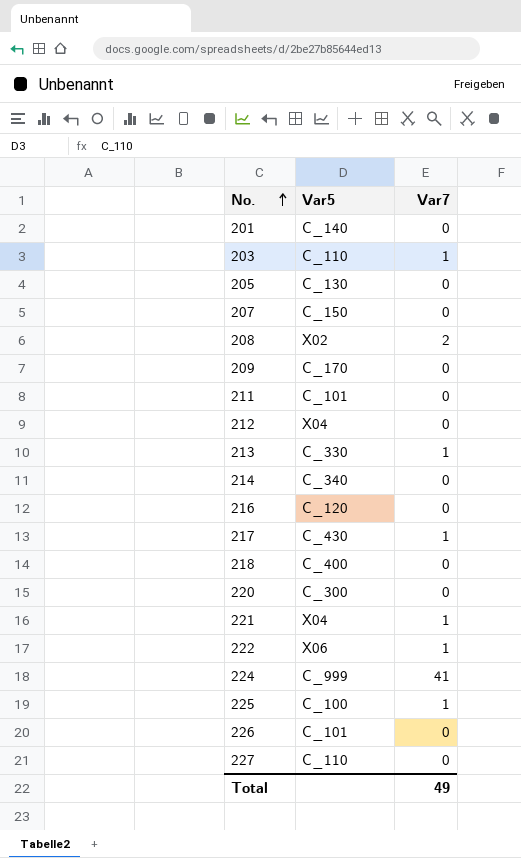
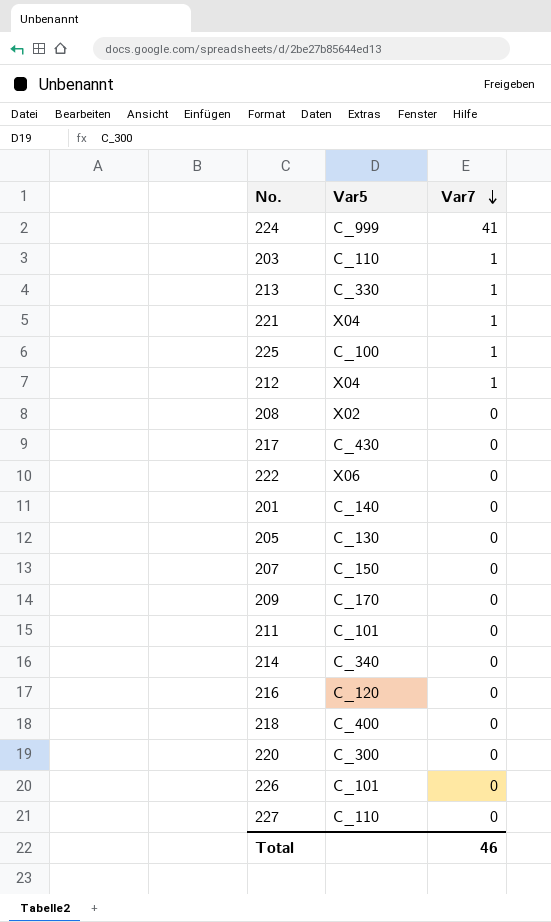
row order: No. ascending -> Var7 descending
212 | Var7: 0 -> 1
208 | Var7: 2 -> 0
217 | Var7: 1 -> 0
222 | Var7: 1 -> 0
Total | Var7: 49 -> 46

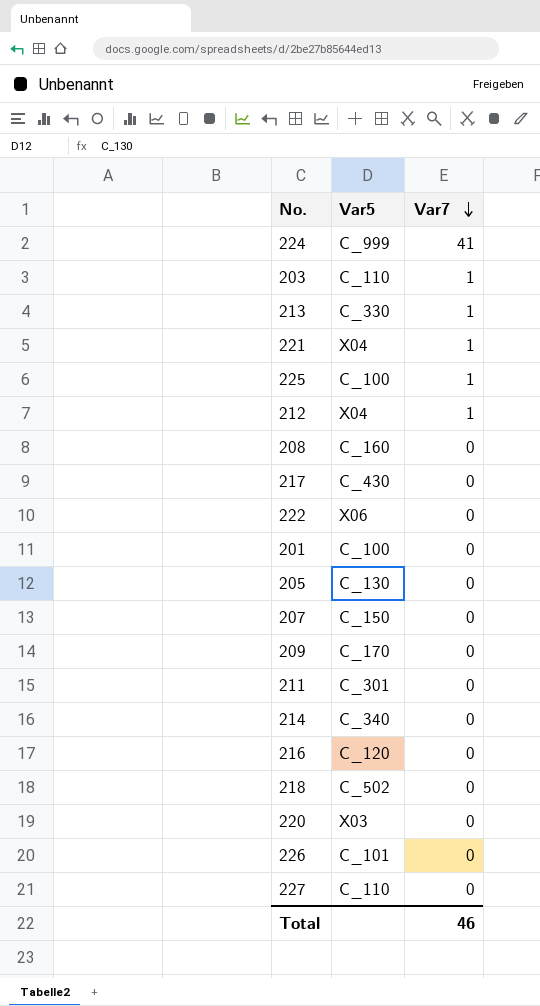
208 | Var5: X02 -> C_160
201 | Var5: C_140 -> C_100
211 | Var5: C_101 -> C_301
218 | Var5: C_400 -> C_502
220 | Var5: C_300 -> X03

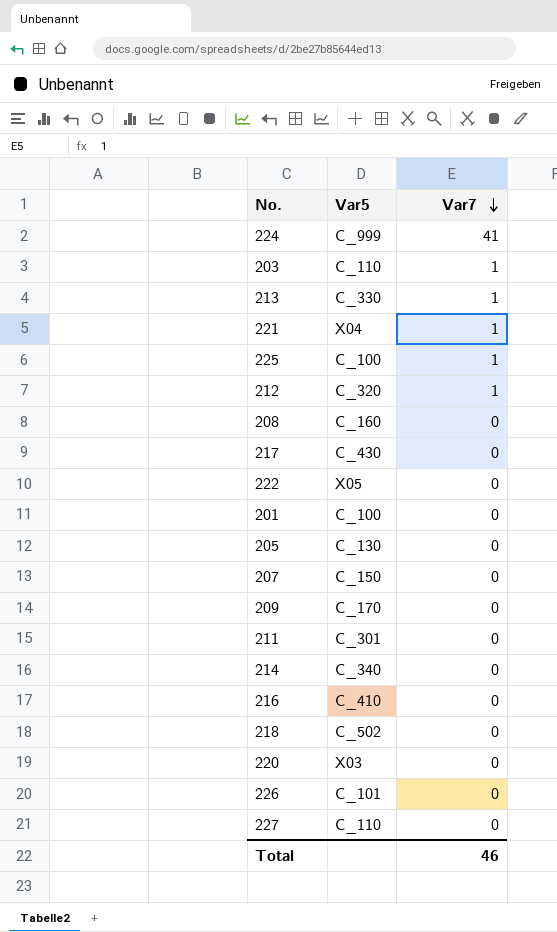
212 | Var5: X04 -> C_320
222 | Var5: X06 -> X05
216 | Var5: C_120 -> C_410

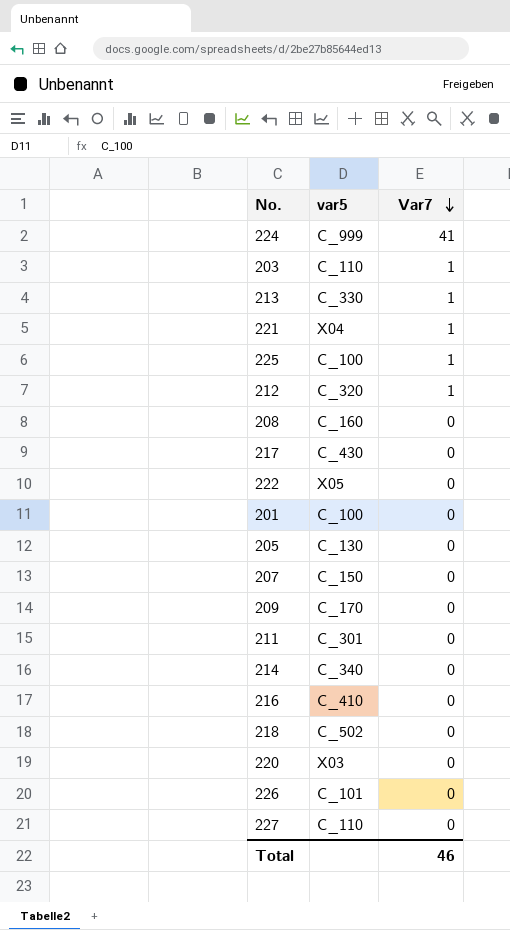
column name: Var5 -> var5

